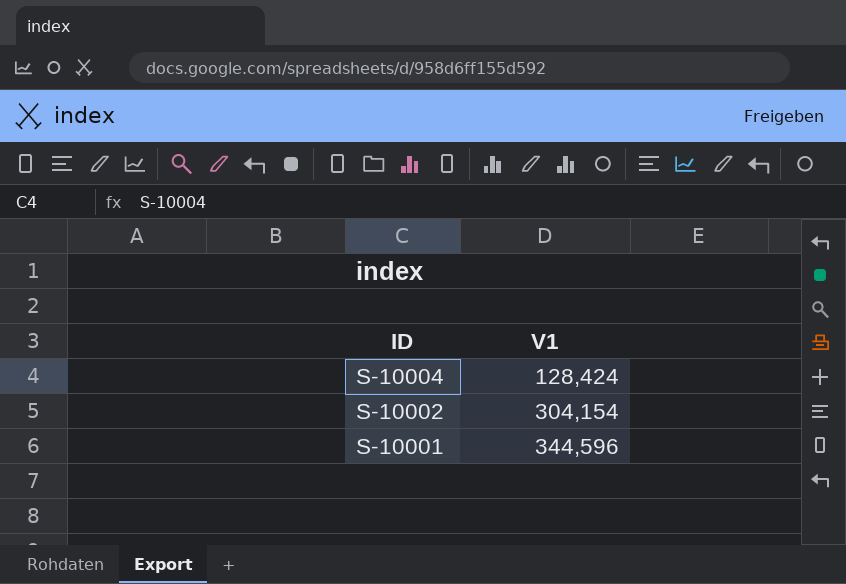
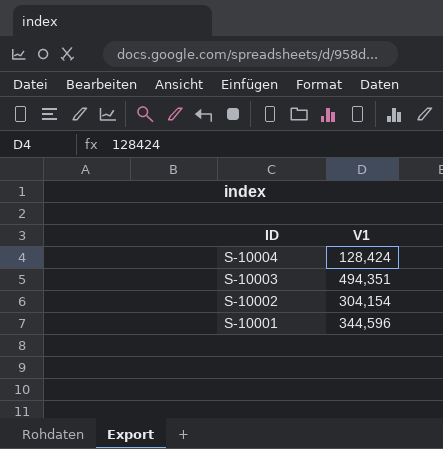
row S-10003: none -> 494,351

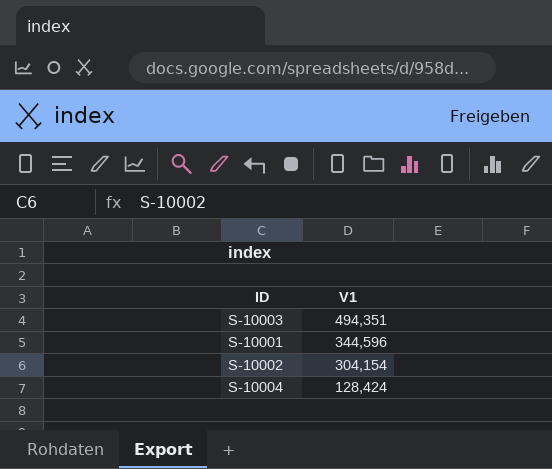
row order: ID descending -> V1 descending

